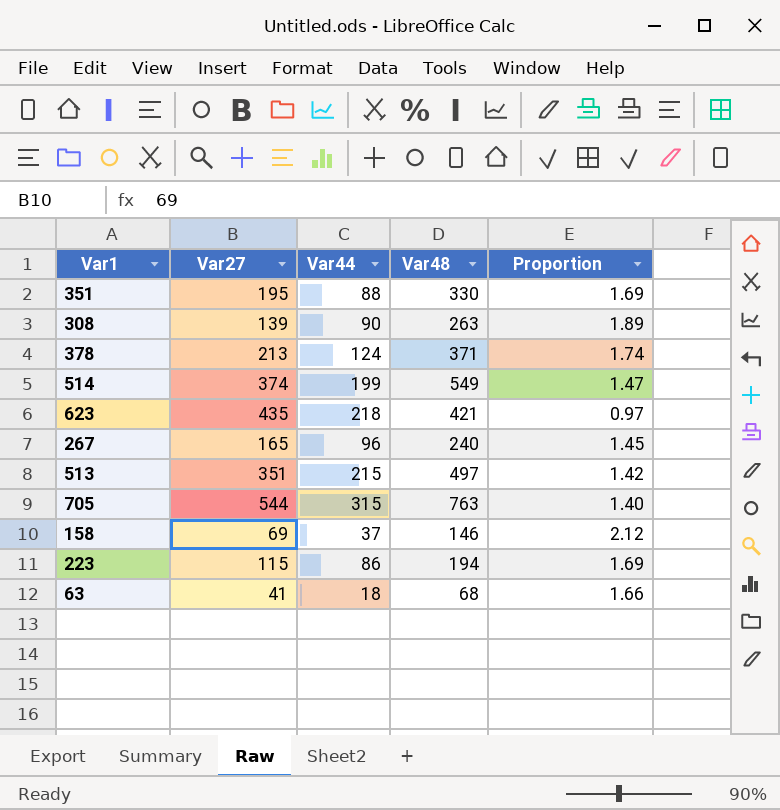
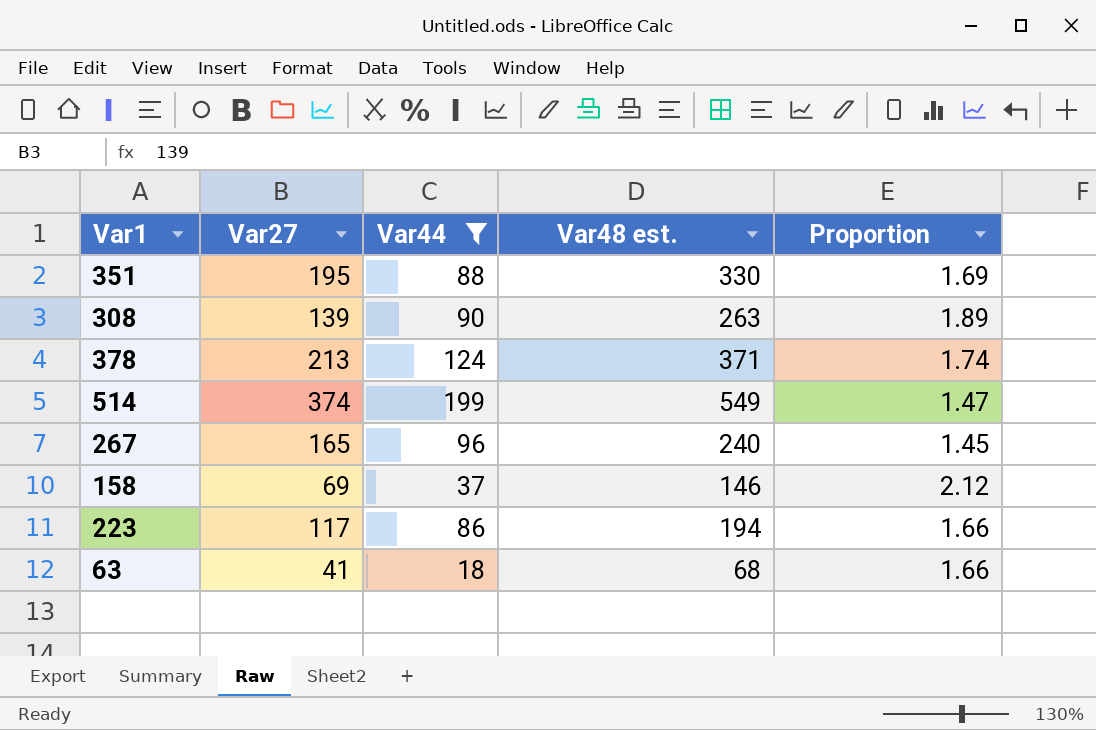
filter: none -> Var44 <= 199
column name: Var48 -> Var48 est.
223 | Var27: 115 -> 117
223 | Proportion: 1.69 -> 1.66

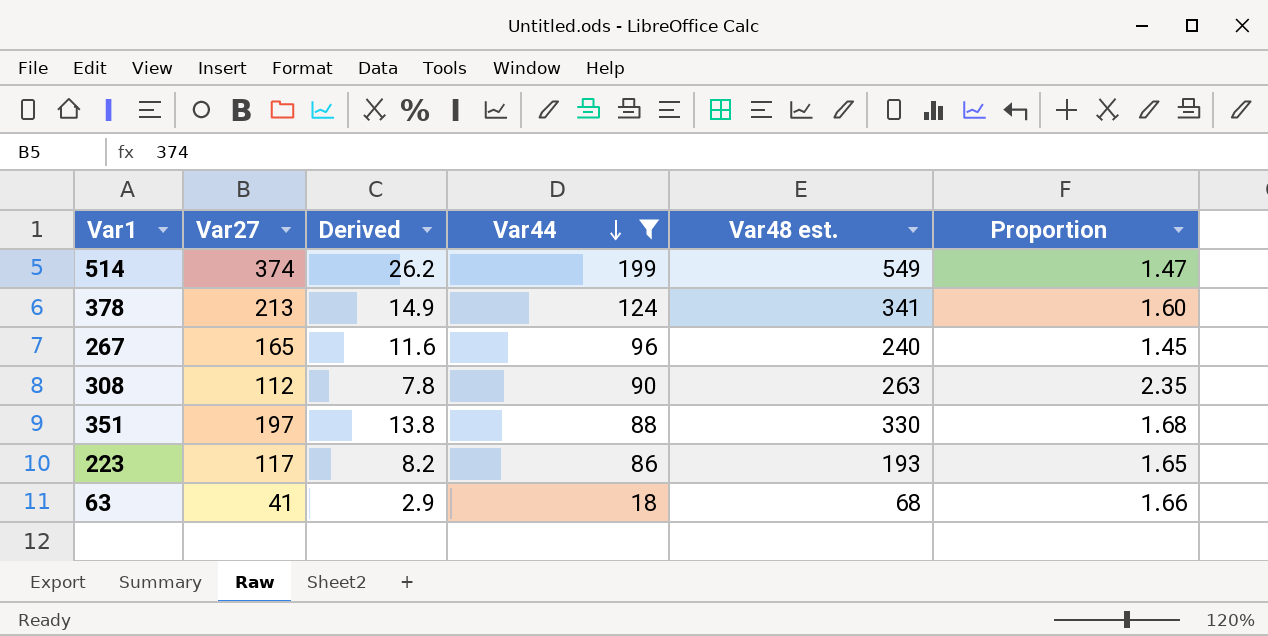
row order: none -> Var44 descending
column Derived | formula: none -> [Var27] * 0.07
row 158: 69 | 37 | 146 | 2.12 -> none
378 | Var48 est.: 371 -> 341
378 | Proportion: 1.74 -> 1.60
308 | Var27: 139 -> 112
308 | Proportion: 1.89 -> 2.35
351 | Var27: 195 -> 197
351 | Proportion: 1.69 -> 1.68
223 | Var48 est.: 194 -> 193
223 | Proportion: 1.66 -> 1.65

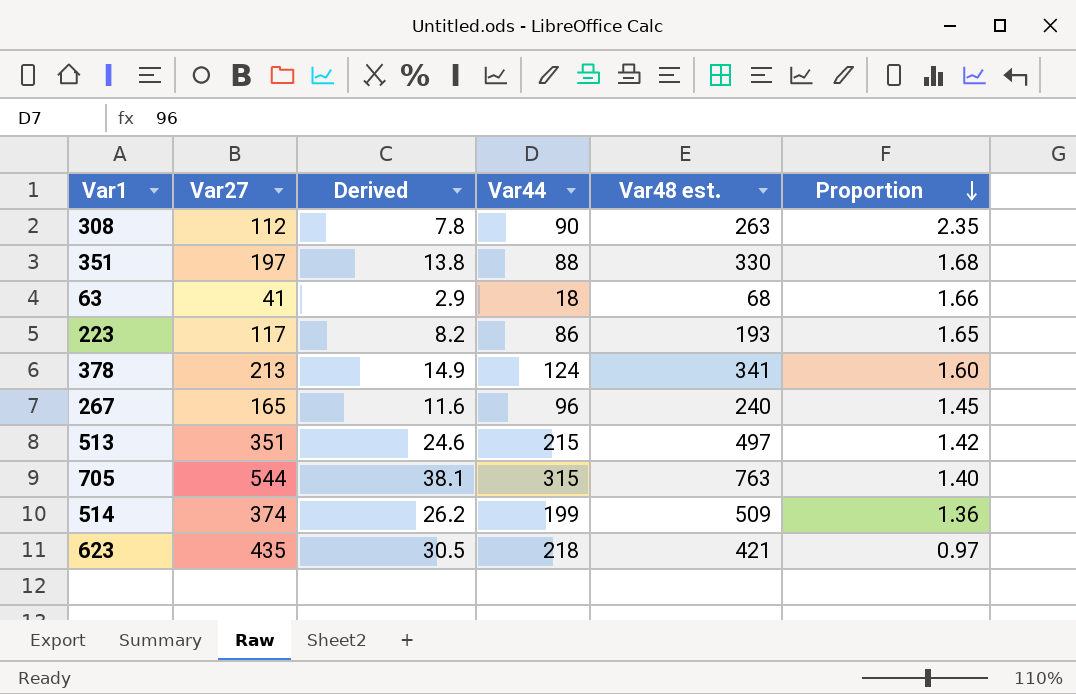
filter: Var44 <= 199 -> none
row order: Var44 descending -> Proportion descending
514 | Var48 est.: 549 -> 509
514 | Proportion: 1.47 -> 1.36

